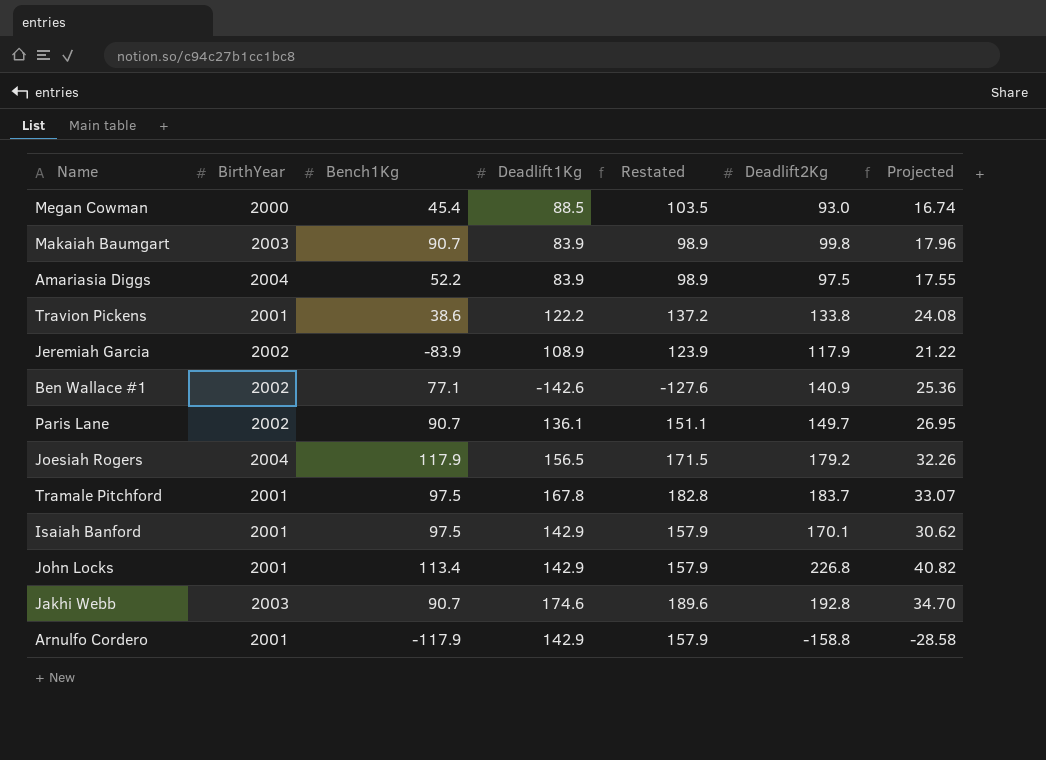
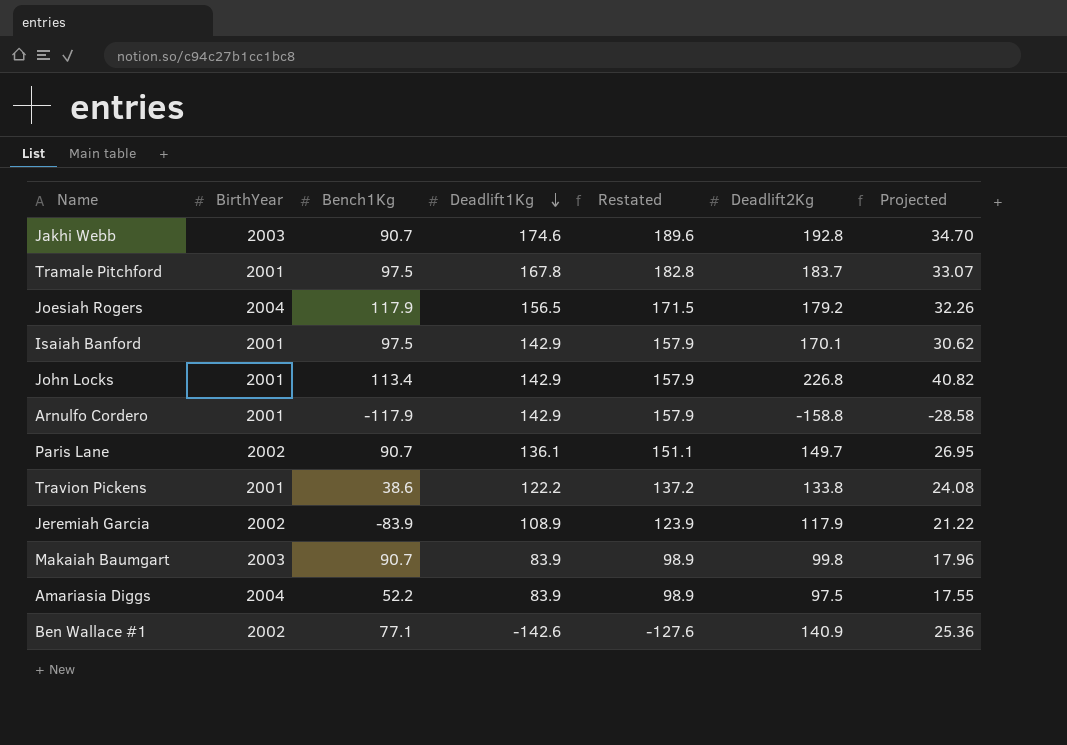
row order: none -> Deadlift1Kg descending
row Megan Cowman: 2000 | 45.4 | 88.5 | 103.5 | 93.0 | 16.74 -> none

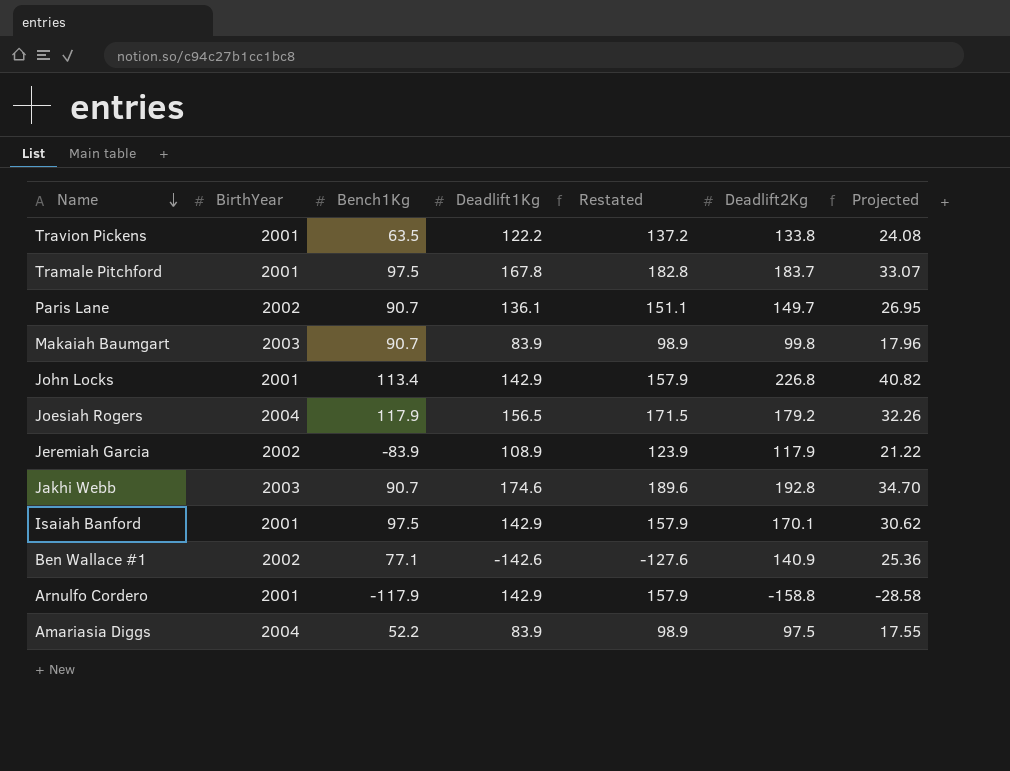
row order: Deadlift1Kg descending -> Name descending
Travion Pickens | Bench1Kg: 38.6 -> 63.5

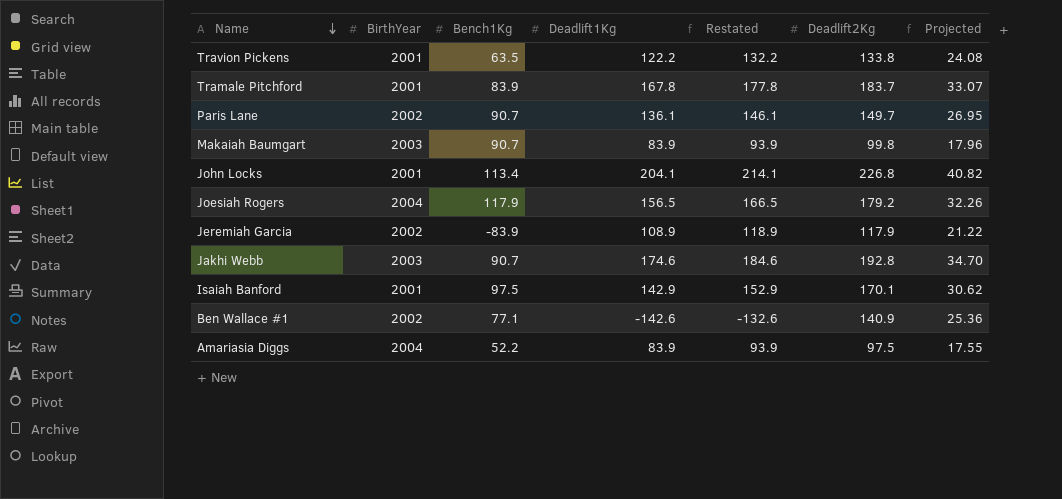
column Restated | formula: [Deadlift1Kg] + 15 -> [Deadlift1Kg] + 10
row Arnulfo Cordero: 2001 | -117.9 | 142.9 | 157.9 | -158.8 | -28.58 -> none
Tramale Pitchford | Bench1Kg: 97.5 -> 83.9
John Locks | Deadlift1Kg: 142.9 -> 204.1

